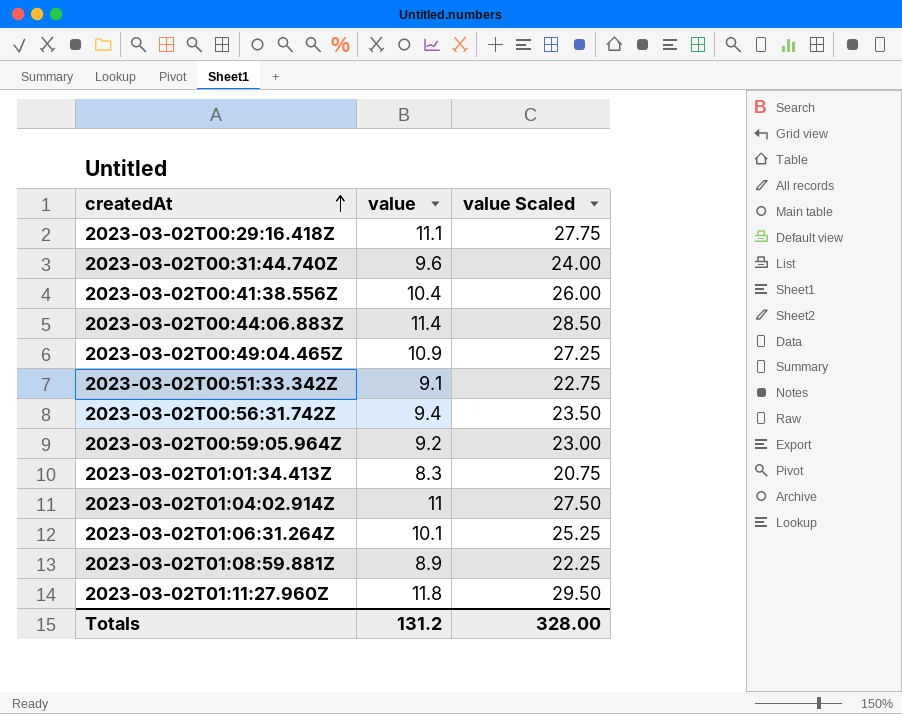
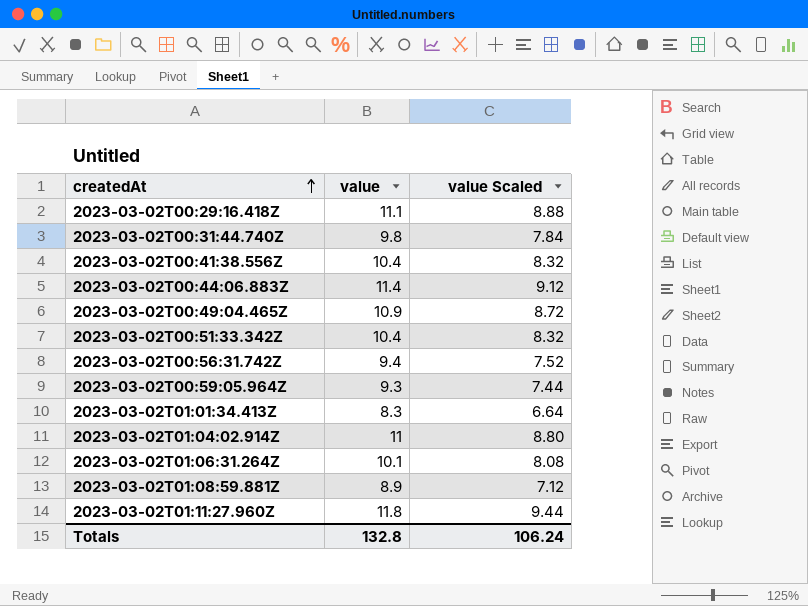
column value Scaled | formula: [value] * 2.5 -> [value] * 0.8
2023-03-02T00:31:44.740Z | value: 9.6 -> 9.8
2023-03-02T00:51:33.342Z | value: 9.1 -> 10.4
2023-03-02T00:59:05.964Z | value: 9.2 -> 9.3
Totals | value: 131.2 -> 132.8
Totals | value Scaled: 328.00 -> 106.24

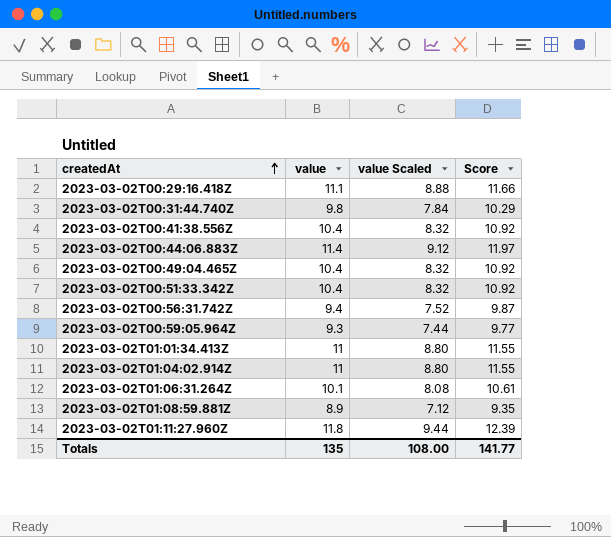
column Score | formula: none -> [value] * 1.05
2023-03-02T00:49:04.465Z | value: 10.9 -> 10.4
2023-03-02T00:49:04.465Z | value Scaled: 8.72 -> 8.32
2023-03-02T01:01:34.413Z | value: 8.3 -> 11
2023-03-02T01:01:34.413Z | value Scaled: 6.64 -> 8.80
Totals | value: 132.8 -> 135
Totals | value Scaled: 106.24 -> 108.00

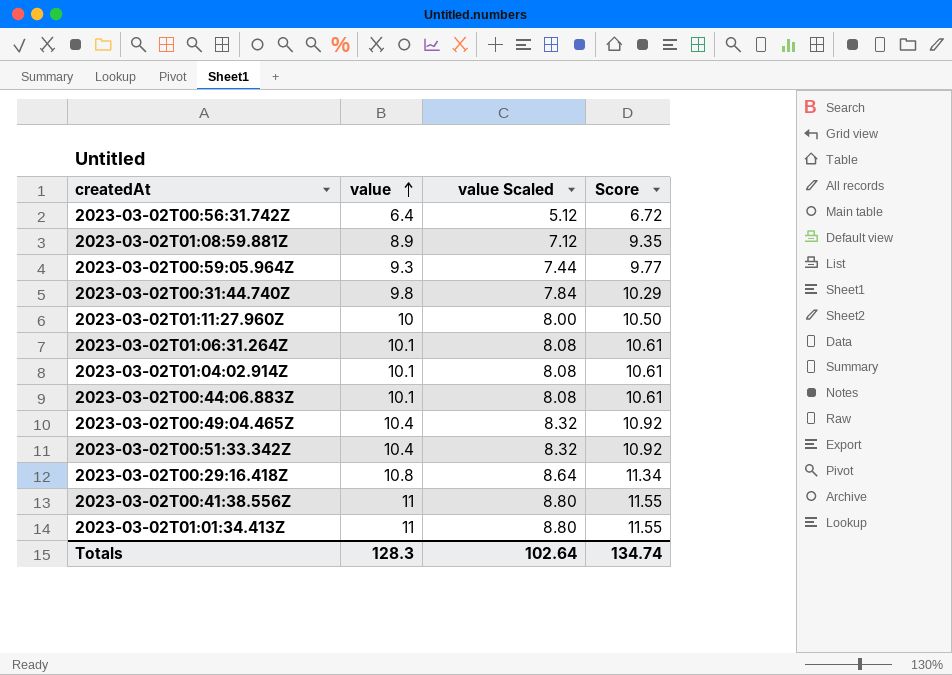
row order: createdAt ascending -> value ascending
2023-03-02T00:56:31.742Z | value: 9.4 -> 6.4
2023-03-02T00:56:31.742Z | value Scaled: 7.52 -> 5.12
2023-03-02T00:56:31.742Z | Score: 9.87 -> 6.72
2023-03-02T01:11:27.960Z | value: 11.8 -> 10
2023-03-02T01:11:27.960Z | value Scaled: 9.44 -> 8.00
2023-03-02T01:11:27.960Z | Score: 12.39 -> 10.50
2023-03-02T01:04:02.914Z | value: 11 -> 10.1
2023-03-02T01:04:02.914Z | value Scaled: 8.80 -> 8.08
2023-03-02T01:04:02.914Z | Score: 11.55 -> 10.61
2023-03-02T00:44:06.883Z | value: 11.4 -> 10.1
2023-03-02T00:44:06.883Z | value Scaled: 9.12 -> 8.08
2023-03-02T00:44:06.883Z | Score: 11.97 -> 10.61
2023-03-02T00:29:16.418Z | value: 11.1 -> 10.8
2023-03-02T00:29:16.418Z | value Scaled: 8.88 -> 8.64
2023-03-02T00:29:16.418Z | Score: 11.66 -> 11.34
2023-03-02T00:41:38.556Z | value: 10.4 -> 11
2023-03-02T00:41:38.556Z | value Scaled: 8.32 -> 8.80
2023-03-02T00:41:38.556Z | Score: 10.92 -> 11.55
Totals | value: 135 -> 128.3
Totals | value Scaled: 108.00 -> 102.64
Totals | Score: 141.77 -> 134.74

